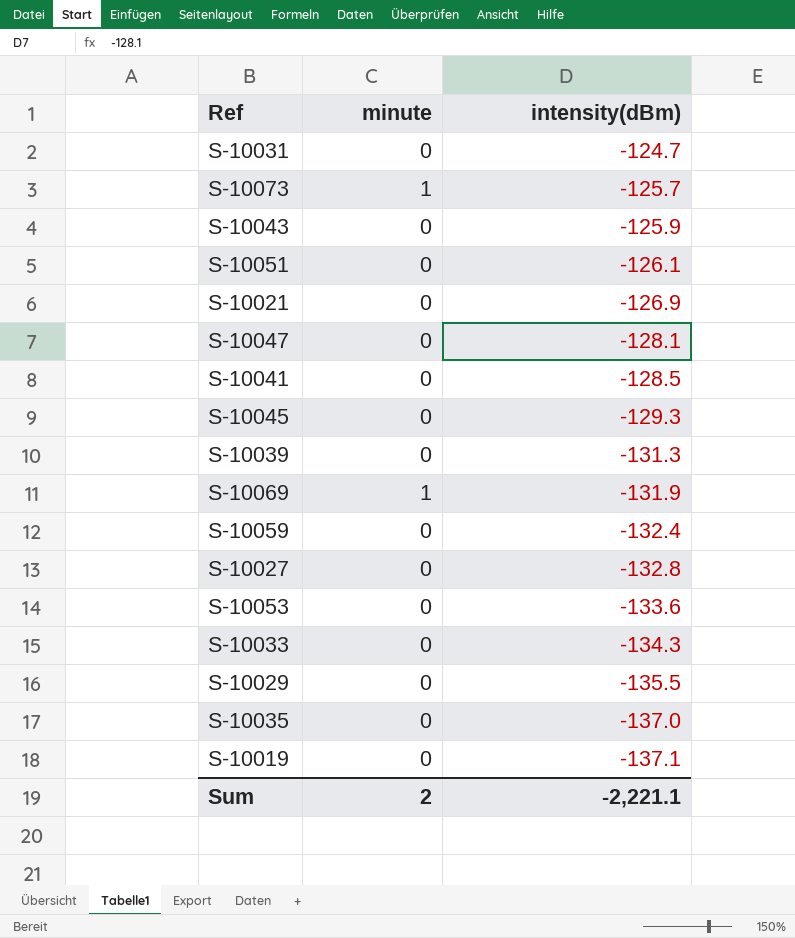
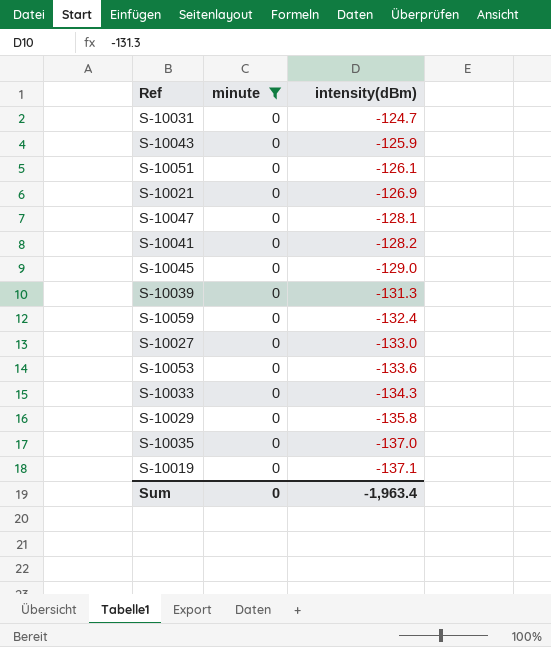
filter: none -> minute = 0
S-10041 | intensity(dBm): -128.5 -> -128.2
S-10045 | intensity(dBm): -129.3 -> -129.0
S-10027 | intensity(dBm): -132.8 -> -133.0
S-10029 | intensity(dBm): -135.5 -> -135.8
Sum | minute: 2 -> 0
Sum | intensity(dBm): -2,221.1 -> -1,963.4

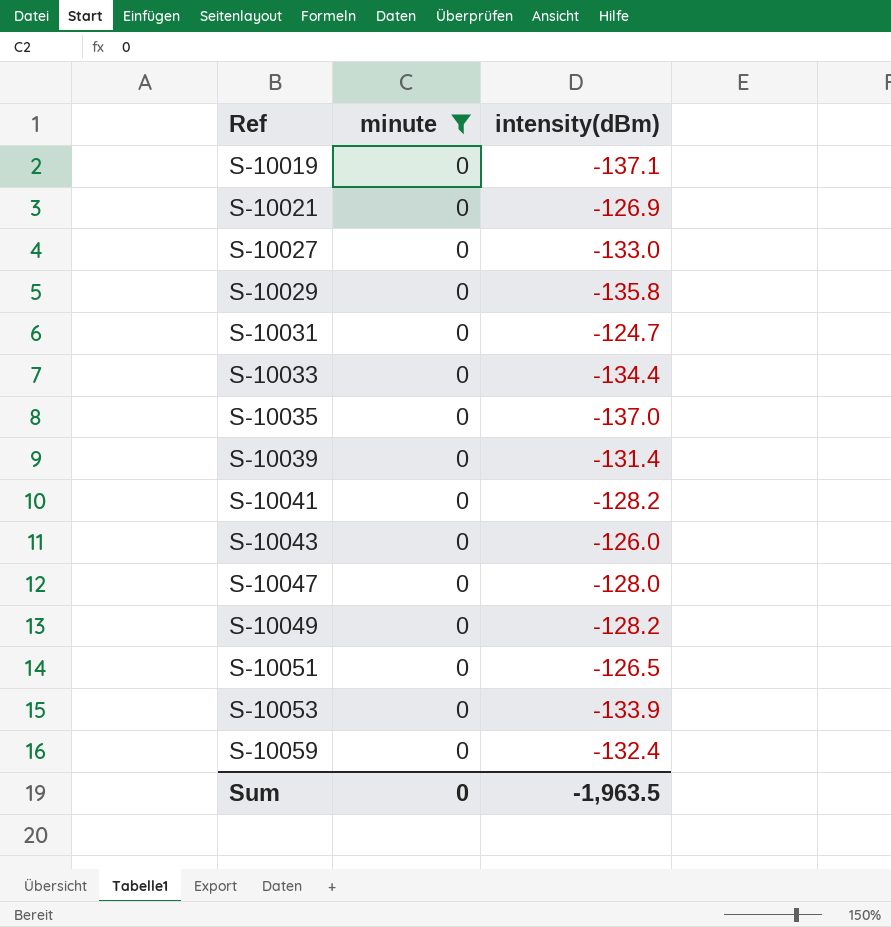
row order: intensity(dBm) descending -> Ref ascending
row S-10045: 0 | -129.0 -> none
S-10033 | intensity(dBm): -134.3 -> -134.4
S-10039 | intensity(dBm): -131.3 -> -131.4
S-10043 | intensity(dBm): -125.9 -> -126.0
S-10047 | intensity(dBm): -128.1 -> -128.0
row S-10049: none -> 0 | -128.2
S-10051 | intensity(dBm): -126.1 -> -126.5
S-10053 | intensity(dBm): -133.6 -> -133.9
Sum | intensity(dBm): -1,963.4 -> -1,963.5

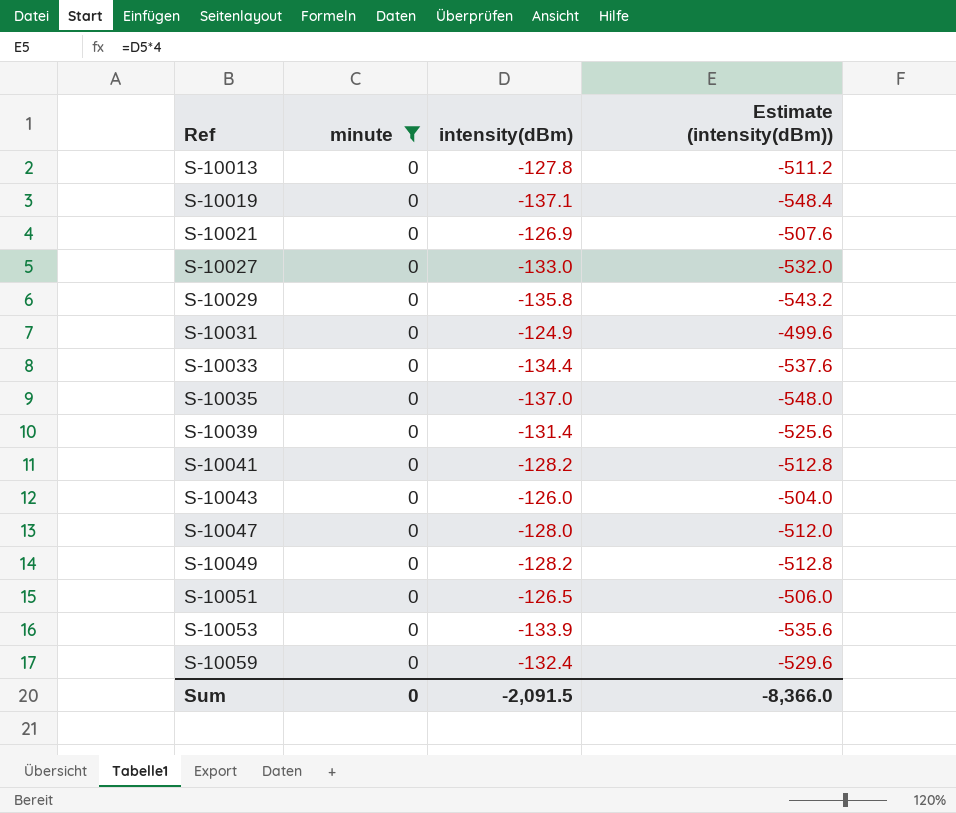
column Estimate (intensity(dBm)) | formula: none -> [intensity(dBm)] * 4
row S-10013: none -> 0 | -127.8 | -511.2
S-10031 | intensity(dBm): -124.7 -> -124.9
Sum | intensity(dBm): -1,963.5 -> -2,091.5

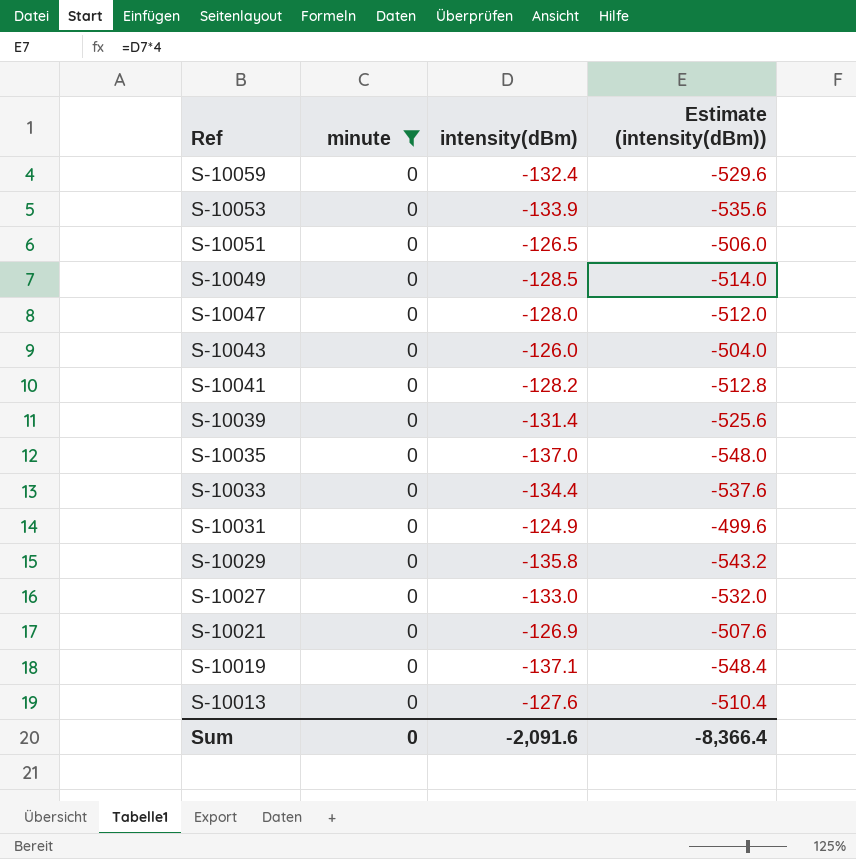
row order: Ref ascending -> Ref descending
S-10049 | intensity(dBm): -128.2 -> -128.5
S-10049 | Estimate (intensity(dBm)): -512.8 -> -514.0
S-10013 | intensity(dBm): -127.8 -> -127.6
S-10013 | Estimate (intensity(dBm)): -511.2 -> -510.4
Sum | intensity(dBm): -2,091.5 -> -2,091.6
Sum | Estimate (intensity(dBm)): -8,366.0 -> -8,366.4

